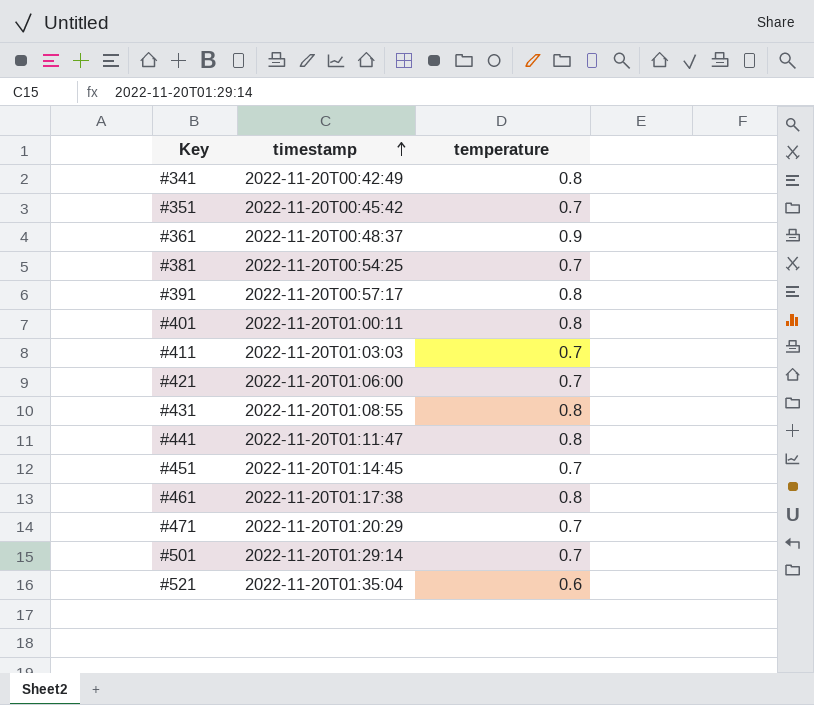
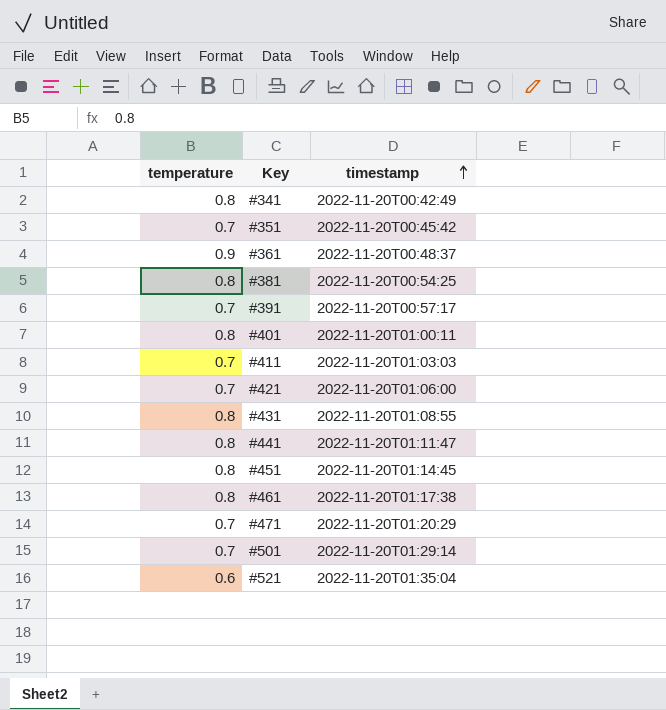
column temperature | position: 3 -> 1
#381 | temperature: 0.7 -> 0.8
#391 | temperature: 0.8 -> 0.7
#451 | temperature: 0.7 -> 0.8

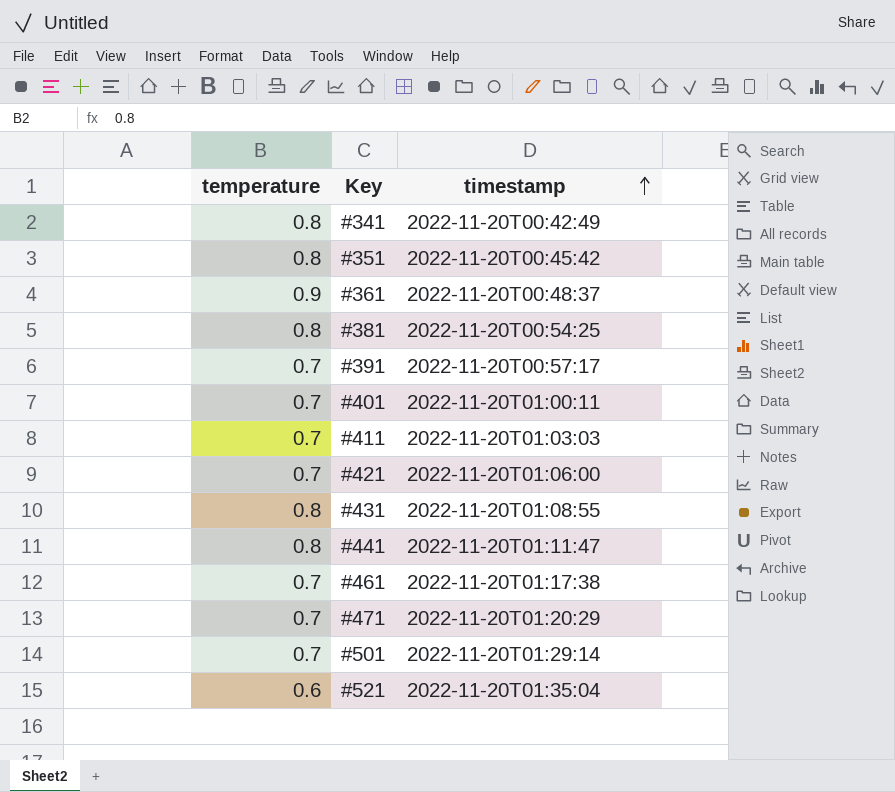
row #451: 0.8 | 2022-11-20T01:14:45 -> none
#351 | temperature: 0.7 -> 0.8
#401 | temperature: 0.8 -> 0.7
#461 | temperature: 0.8 -> 0.7

